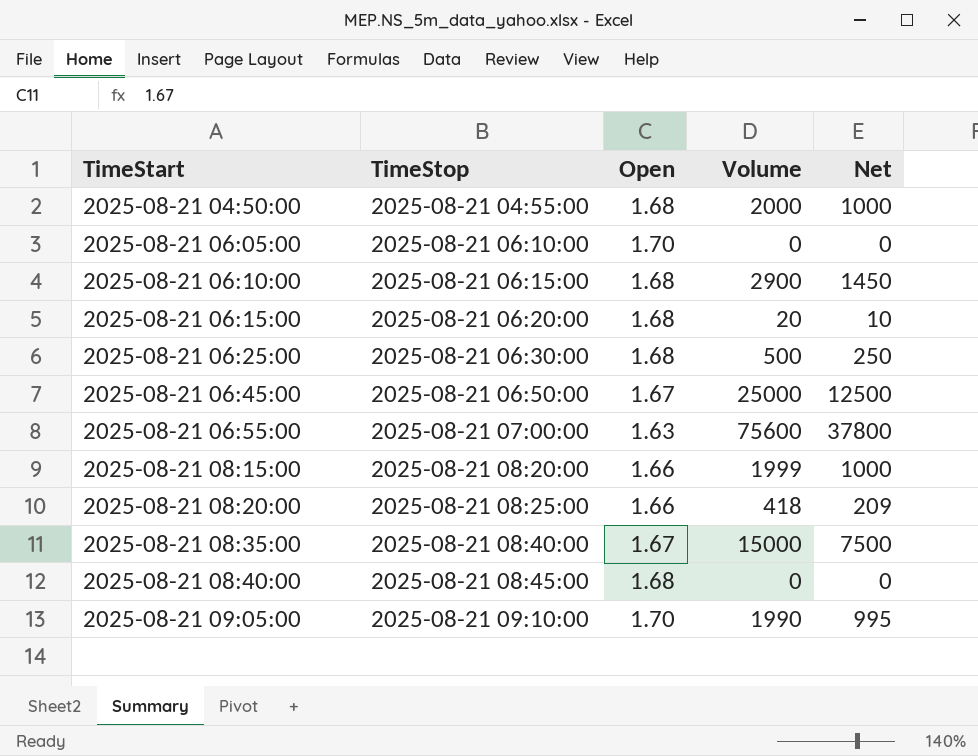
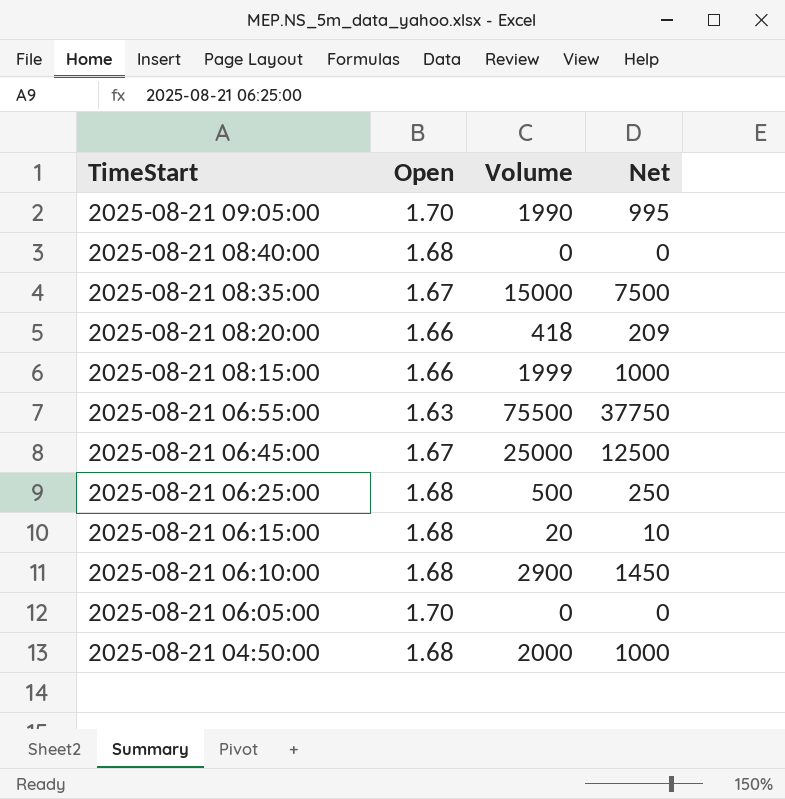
row order: TimeStart ascending -> TimeStart descending
column TimeStop | position: 2 -> none
2025-08-21 06:55:00 | Volume: 75600 -> 75500
2025-08-21 06:55:00 | Net: 37800 -> 37750

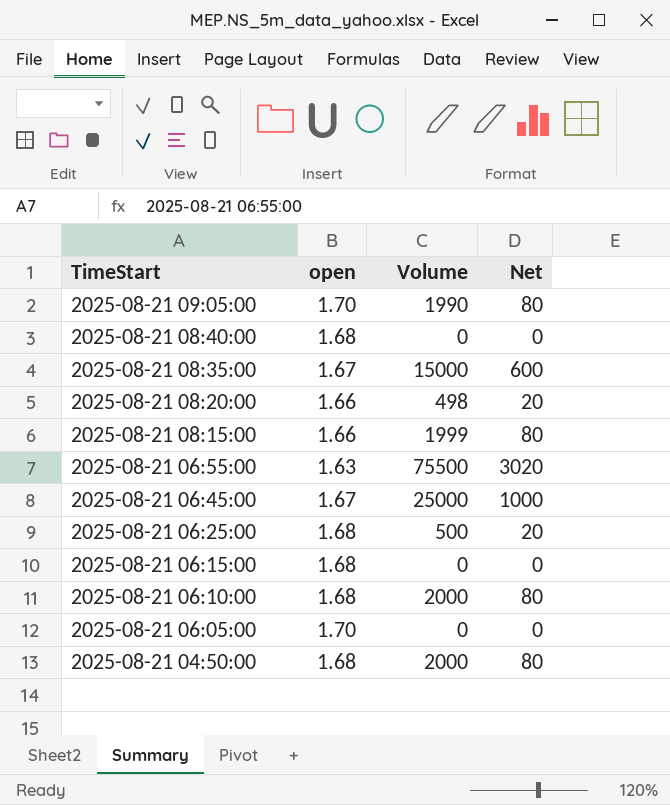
column name: Open -> open
column Net | formula: [Volume] * 0.5 -> [Volume] * 0.04
2025-08-21 08:20:00 | Volume: 418 -> 498
2025-08-21 06:15:00 | Volume: 20 -> 0
2025-08-21 06:10:00 | Volume: 2900 -> 2000

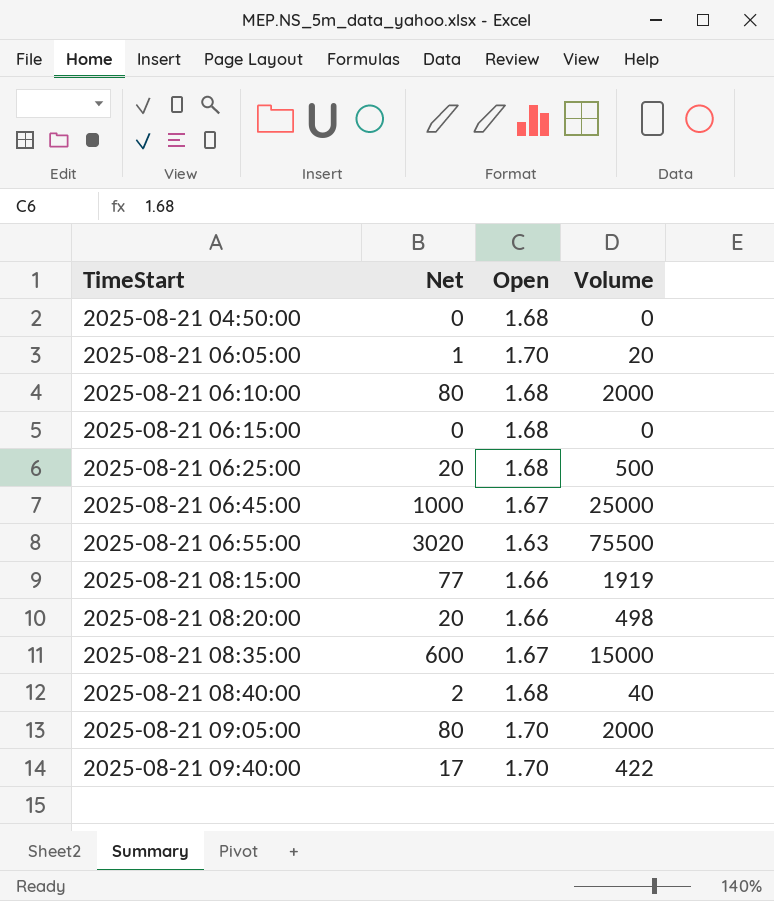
row order: TimeStart descending -> TimeStart ascending
column Net | position: 4 -> 2
column name: open -> Open
2025-08-21 04:50:00 | Net: 80 -> 0
2025-08-21 04:50:00 | Volume: 2000 -> 0
2025-08-21 06:05:00 | Net: 0 -> 1
2025-08-21 06:05:00 | Volume: 0 -> 20
2025-08-21 08:15:00 | Net: 80 -> 77
2025-08-21 08:15:00 | Volume: 1999 -> 1919
2025-08-21 08:40:00 | Net: 0 -> 2
2025-08-21 08:40:00 | Volume: 0 -> 40
2025-08-21 09:05:00 | Volume: 1990 -> 2000
row 2025-08-21 09:40:00: none -> 17 | 1.70 | 422

